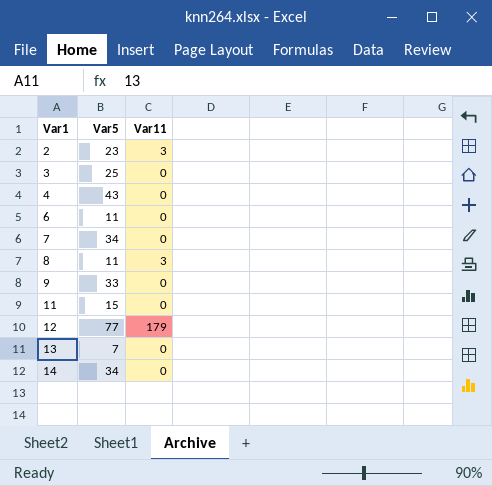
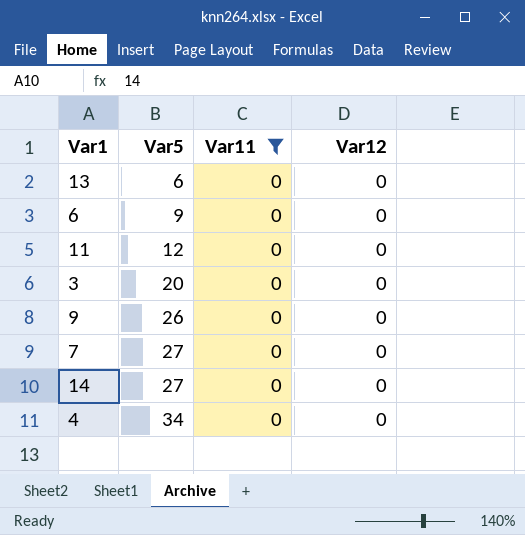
filter: none -> Var11 = 0
row order: Var1 ascending -> Var5 ascending
column Var12 | position: none -> 4
13 | Var5: 7 -> 6
6 | Var5: 11 -> 9
11 | Var5: 15 -> 12
3 | Var5: 25 -> 20
9 | Var5: 33 -> 26
7 | Var5: 34 -> 27
14 | Var5: 34 -> 27
4 | Var5: 43 -> 34

